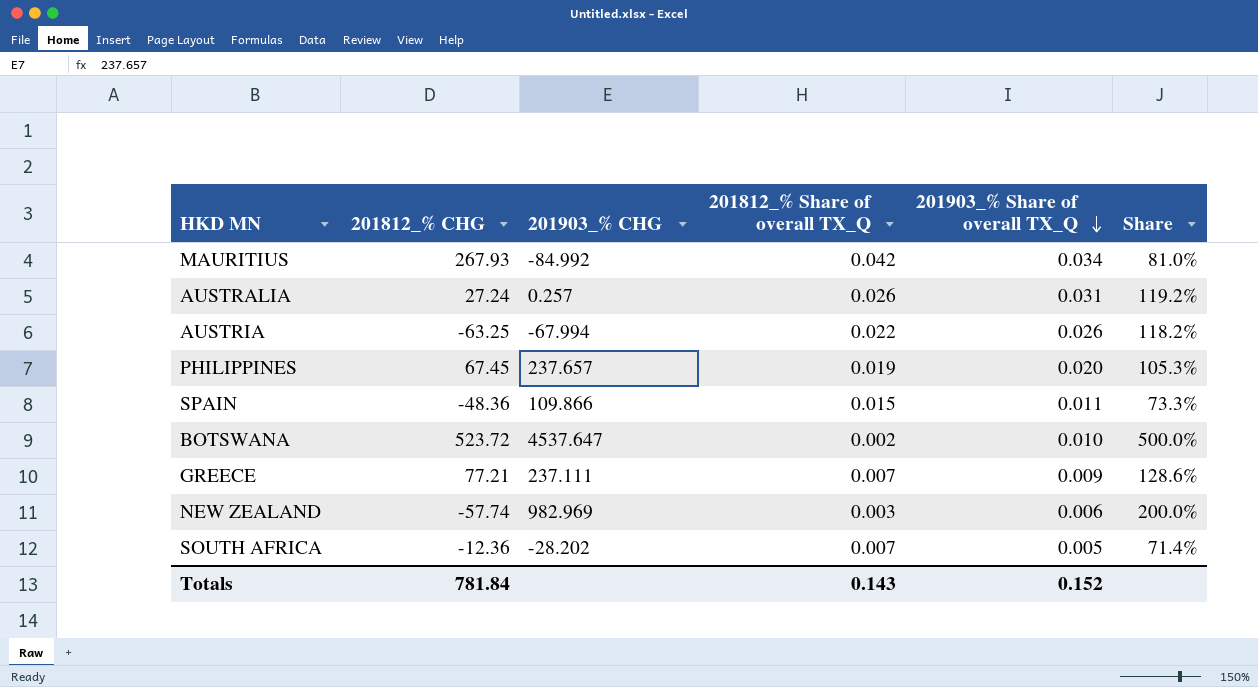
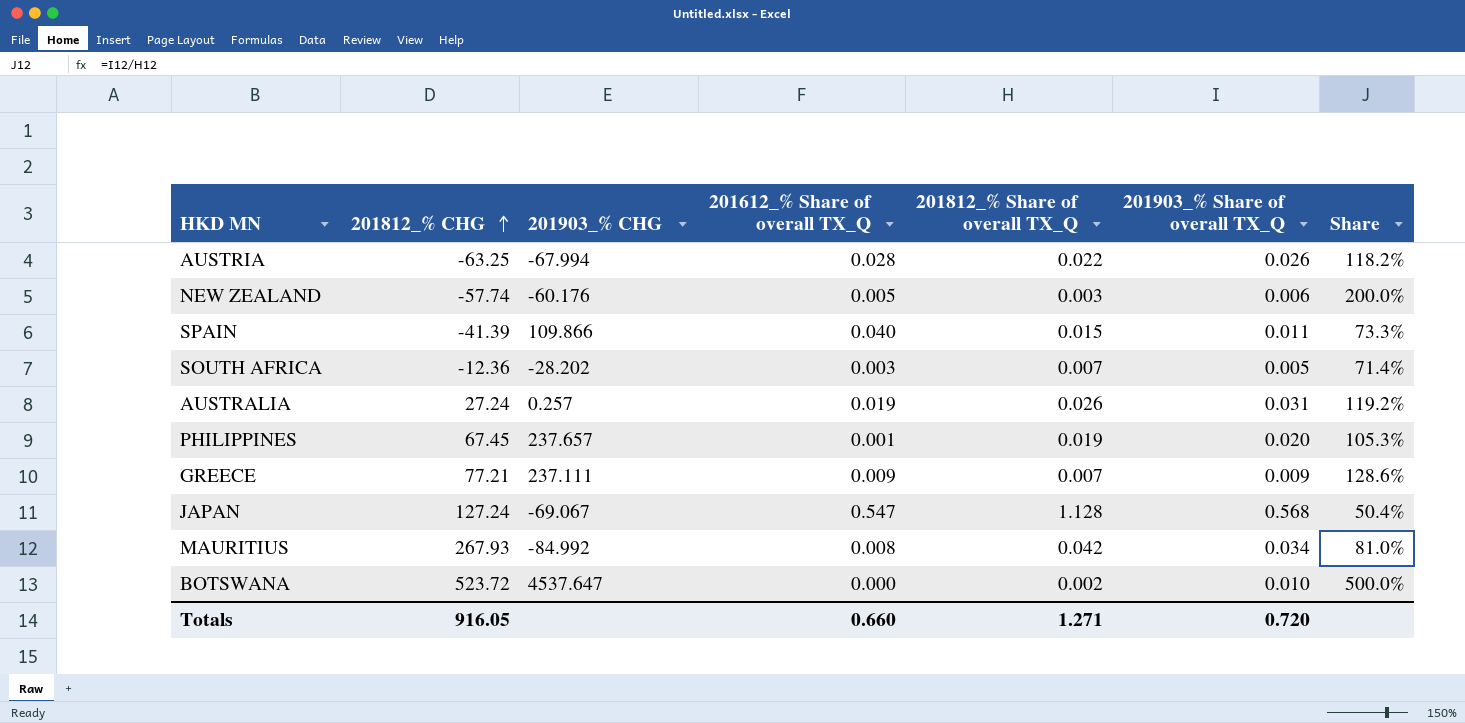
row order: 201903_% Share of overall TX_Q descending -> 201812_% CHG ascending
column 201612_% Share of overall TX_Q | position: none -> 4
NEW ZEALAND | 201903_% CHG: 982.969 -> -60.176
SPAIN | 201812_% CHG: -48.36 -> -41.39
row JAPAN: none -> 127.24 | -69.067 | 0.547 | 1.128 | 0.568 | 50.4%
Totals | 201812_% CHG: 781.84 -> 916.05
Totals | 201812_% Share of overall TX_Q: 0.143 -> 1.271
Totals | 201903_% Share of overall TX_Q: 0.152 -> 0.720

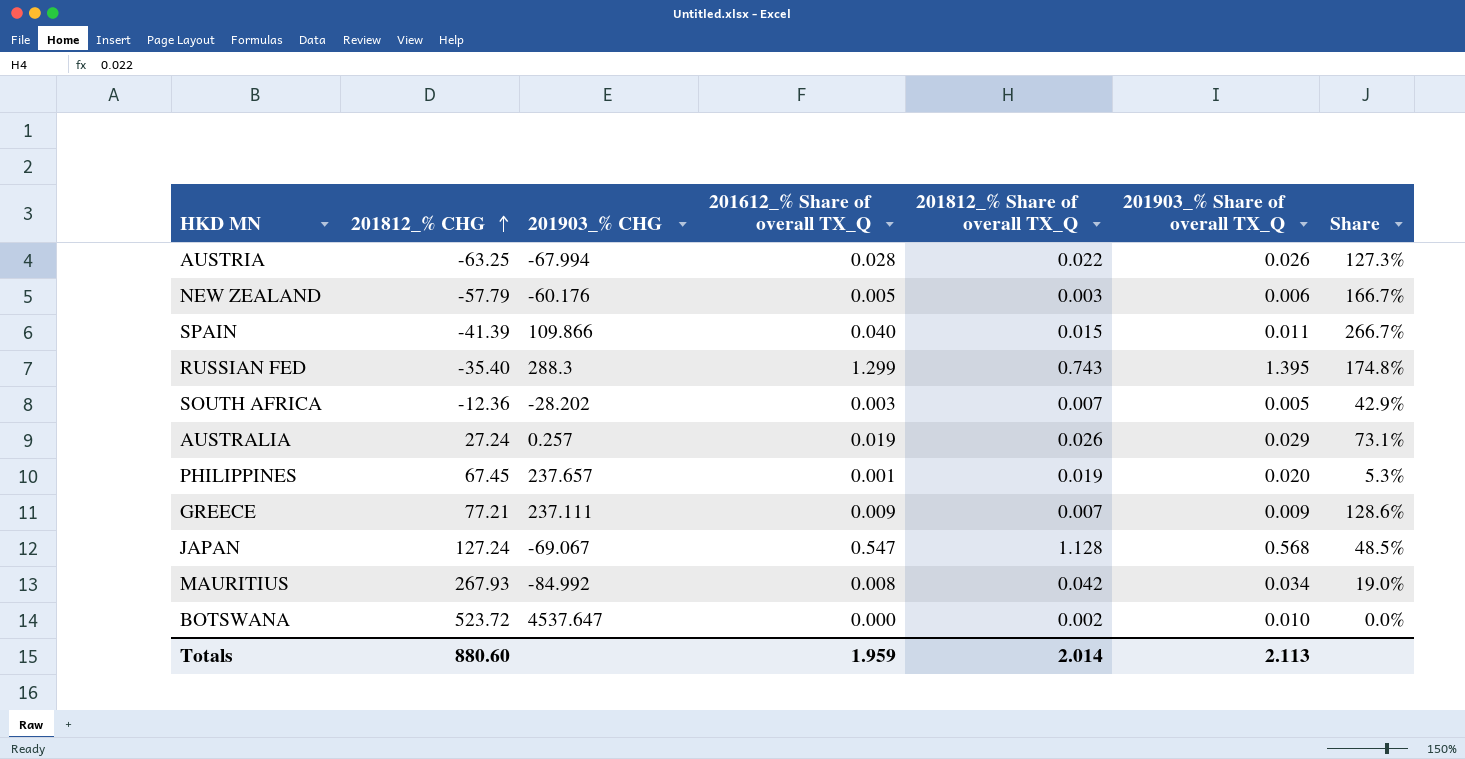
column Share | formula: [201903_% Share of overall TX_Q] / [201812_% Share of overall TX_Q] -> [201612_% Share of overall TX_Q] / [201812_% Share of overall TX_Q]
NEW ZEALAND | 201812_% CHG: -57.74 -> -57.79
row RUSSIAN FED: none -> -35.40 | 288.3 | 1.299 | 0.743 | 1.395 | 174.8%
AUSTRALIA | 201903_% Share of overall TX_Q: 0.031 -> 0.029
Totals | 201812_% CHG: 916.05 -> 880.60
Totals | 201612_% Share of overall TX_Q: 0.660 -> 1.959
Totals | 201812_% Share of overall TX_Q: 1.271 -> 2.014
Totals | 201903_% Share of overall TX_Q: 0.720 -> 2.113

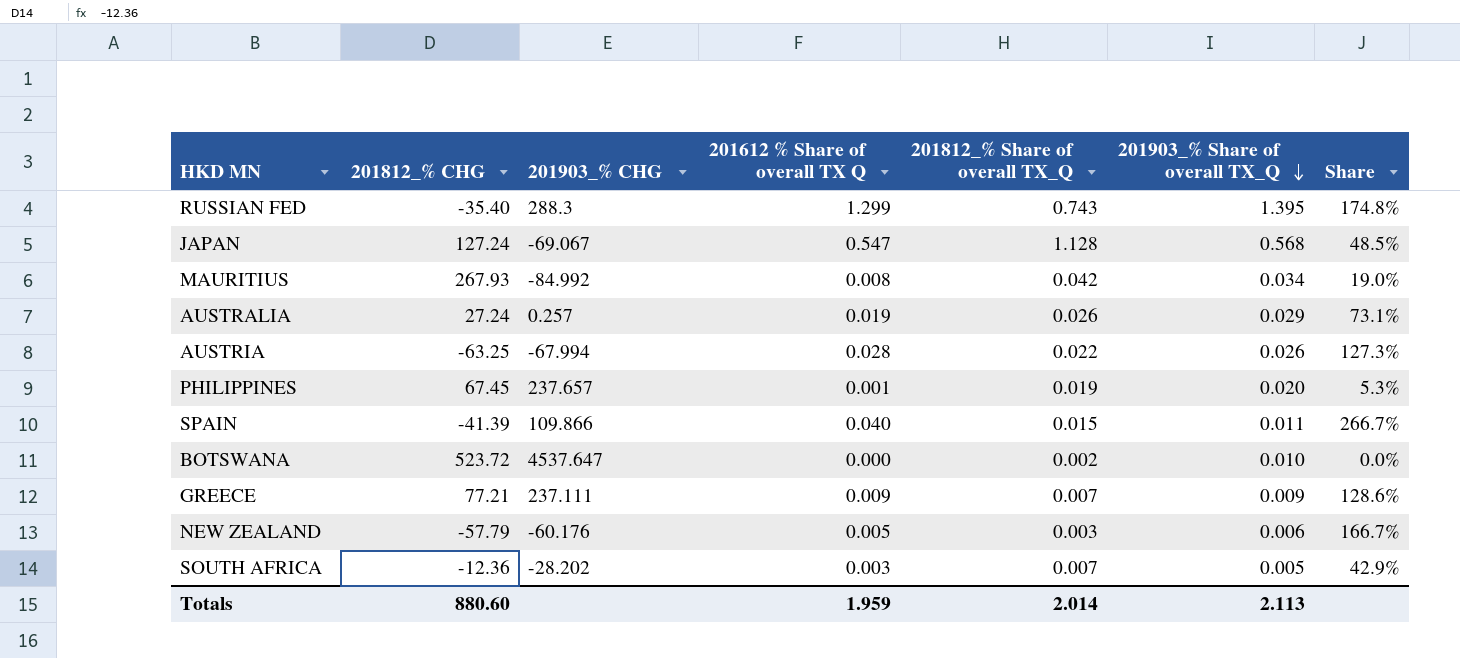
row order: 201812_% CHG ascending -> 201903_% Share of overall TX_Q descending
column name: 201612_% Share of overall TX_Q -> 201612 % Share of overall TX Q

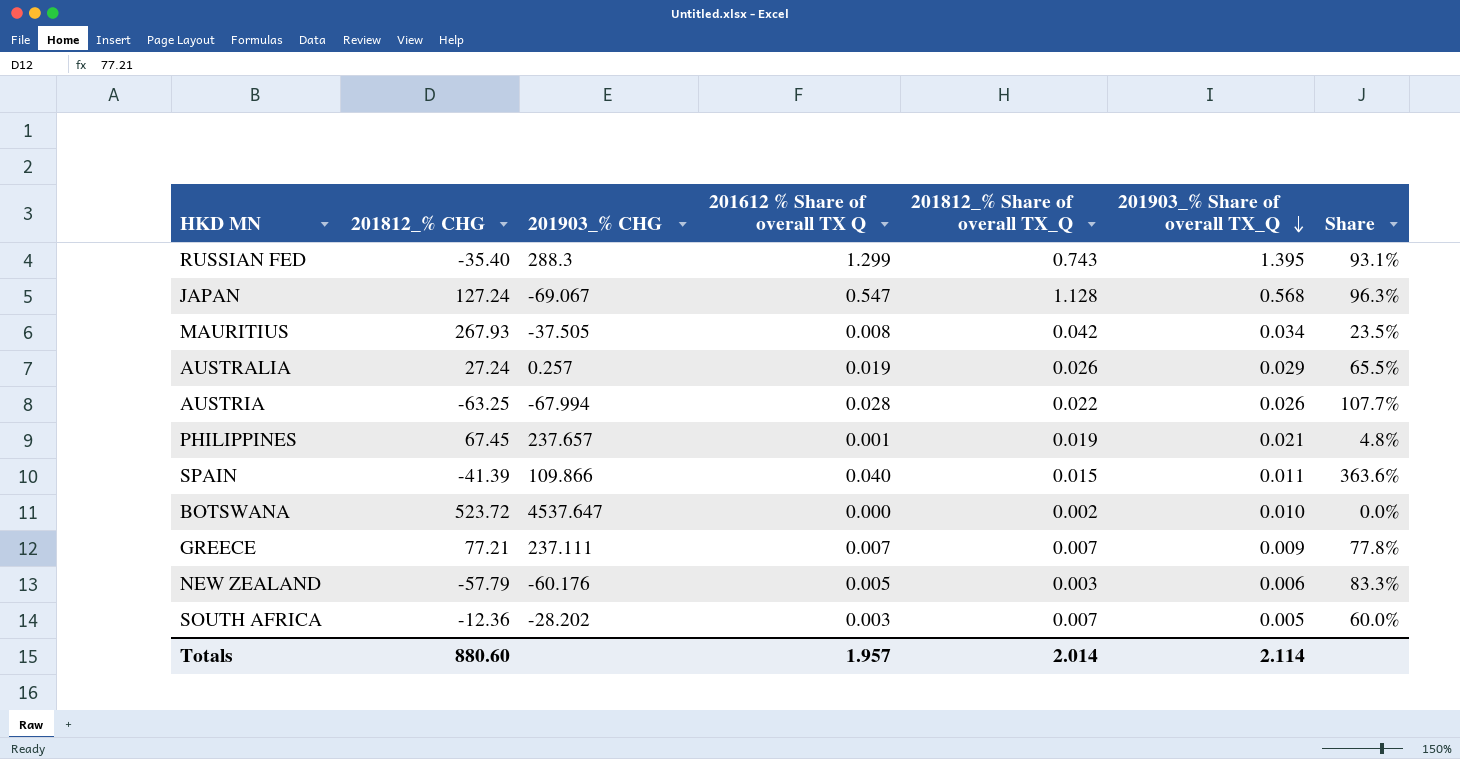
column Share | formula: [201612 % Share of overall TX Q] / [201812_% Share of overall TX_Q] -> [201612 % Share of overall TX Q] / [201903_% Share of overall TX_Q]
MAURITIUS | 201903_% CHG: -84.992 -> -37.505
PHILIPPINES | 201903_% Share of overall TX_Q: 0.020 -> 0.021
GREECE | 201612 % Share of overall TX Q: 0.009 -> 0.007
Totals | 201612 % Share of overall TX Q: 1.959 -> 1.957
Totals | 201903_% Share of overall TX_Q: 2.113 -> 2.114

